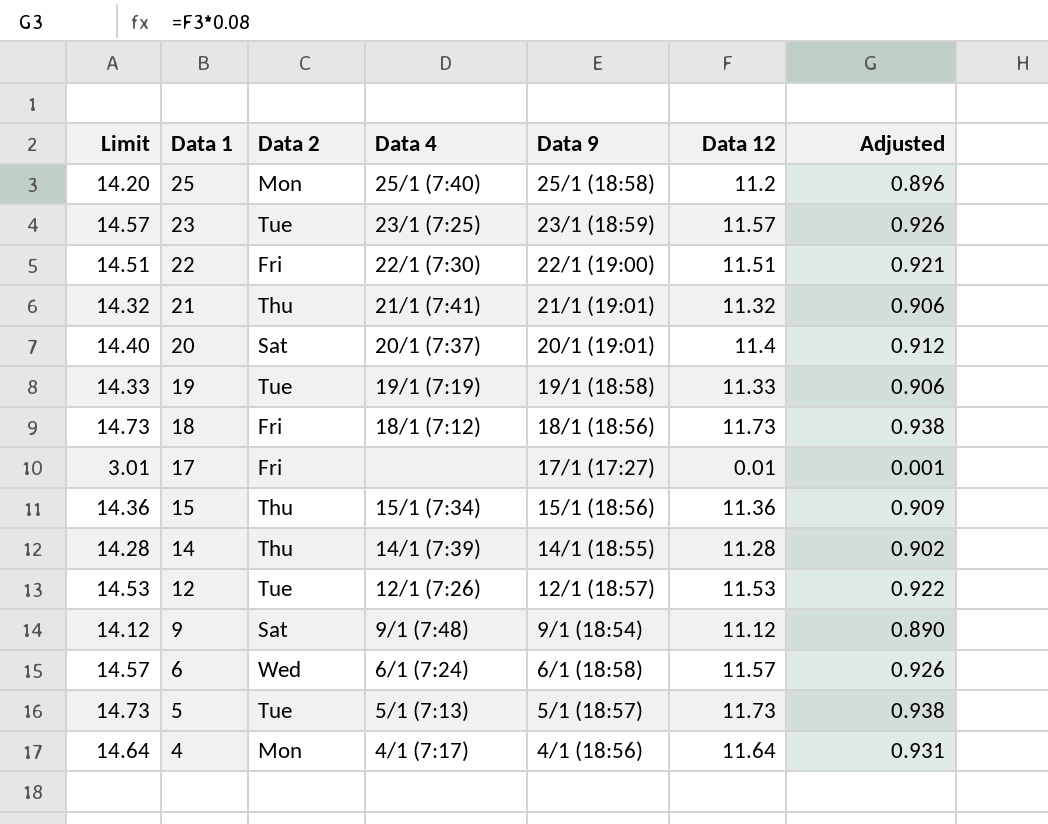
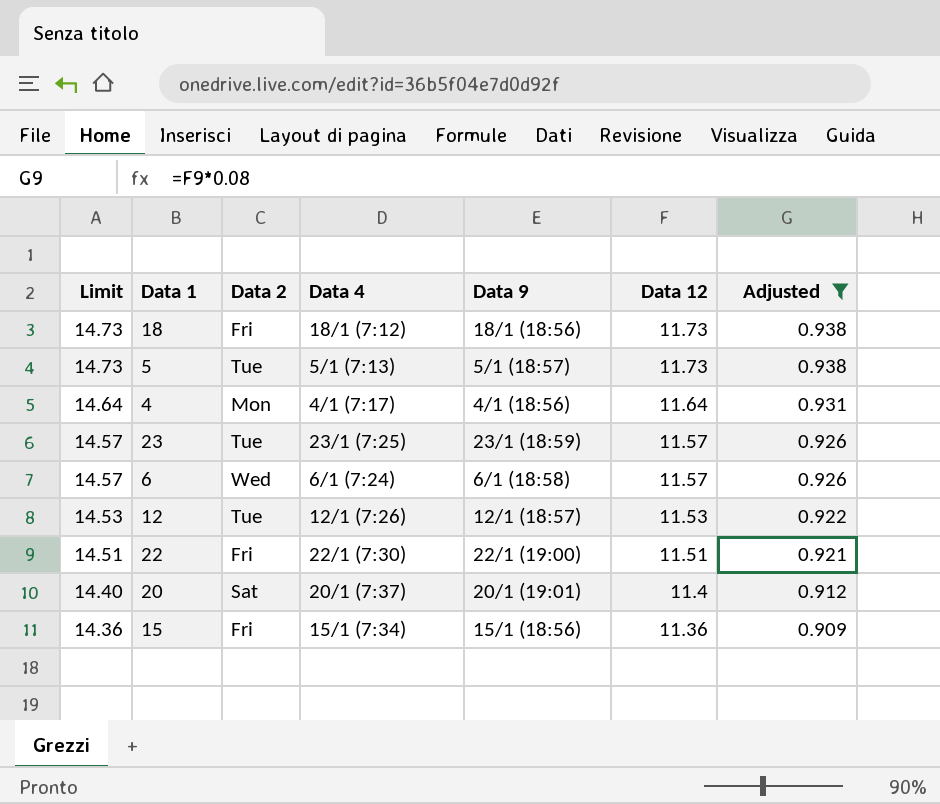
filter: none -> Adjusted >= 0.909
row order: Data 1 descending -> Limit descending
15 | Data 2: Thu -> Fri

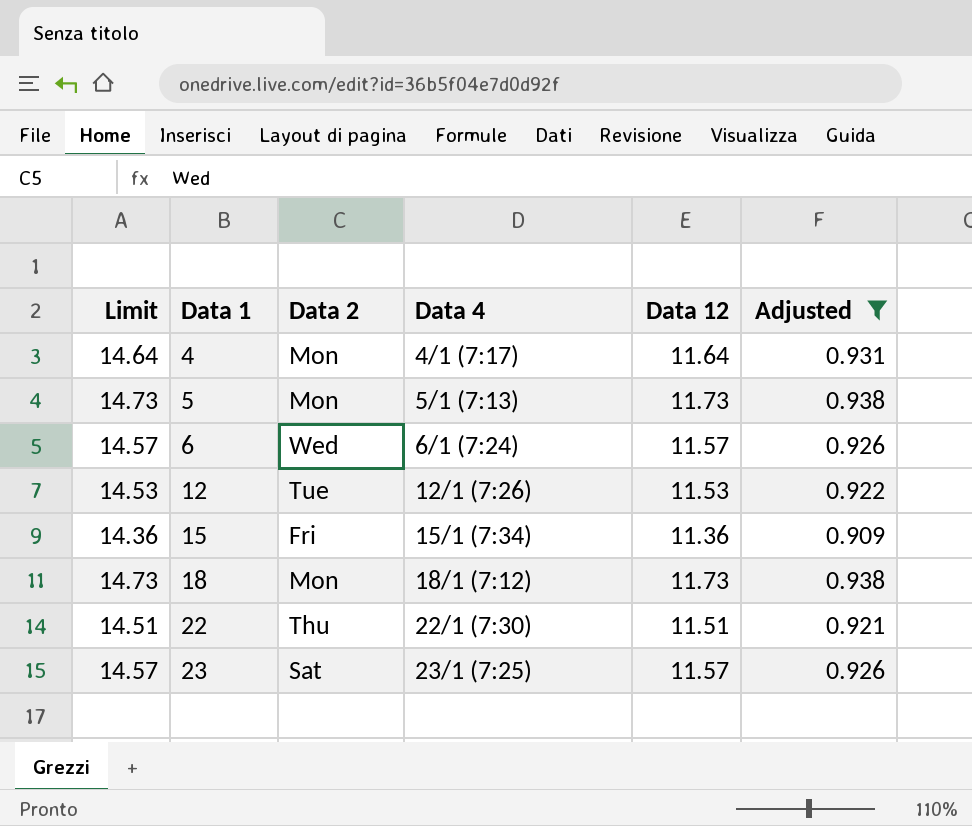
row order: Limit descending -> Data 1 ascending
column Data 9 | position: 5 -> none
row 20: 14.40 | Sat | 20/1 (7:37) | 20/1 (19:01) | 11.4 | 0.912 -> none
5 | Data 2: Tue -> Mon
18 | Data 2: Fri -> Mon
22 | Data 2: Fri -> Thu
23 | Data 2: Tue -> Sat

